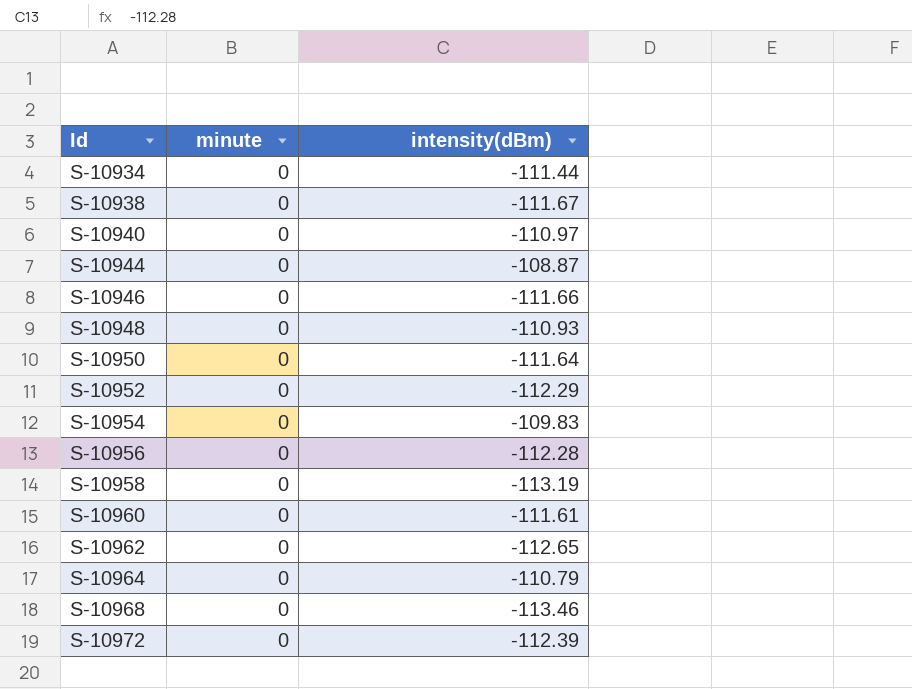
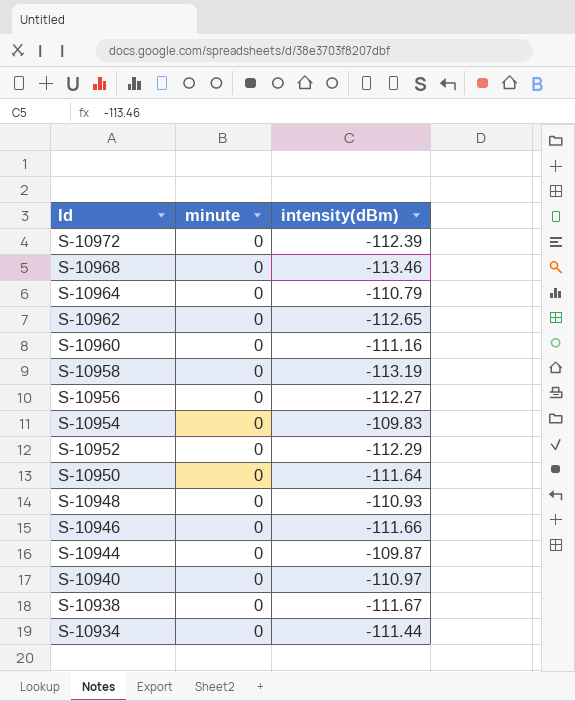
row order: Id ascending -> Id descending
S-10960 | intensity(dBm): -111.61 -> -111.16
S-10956 | intensity(dBm): -112.28 -> -112.27
S-10944 | intensity(dBm): -108.87 -> -109.87

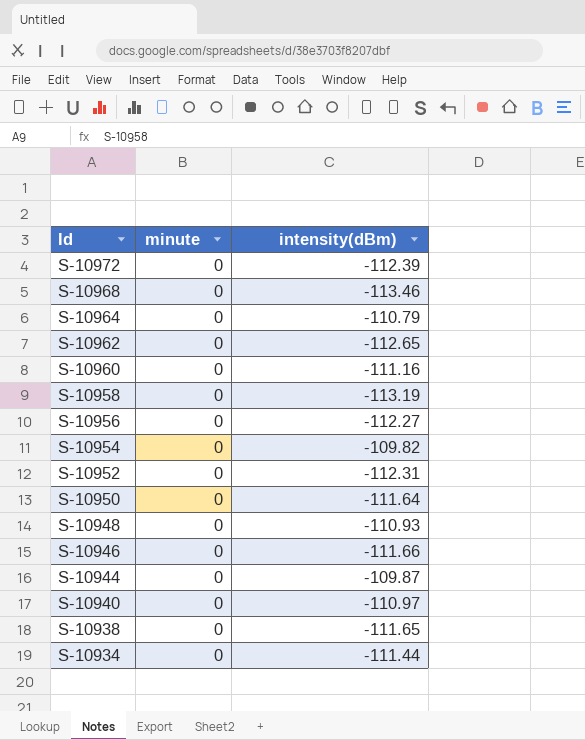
S-10954 | intensity(dBm): -109.83 -> -109.82
S-10952 | intensity(dBm): -112.29 -> -112.31
S-10938 | intensity(dBm): -111.67 -> -111.65

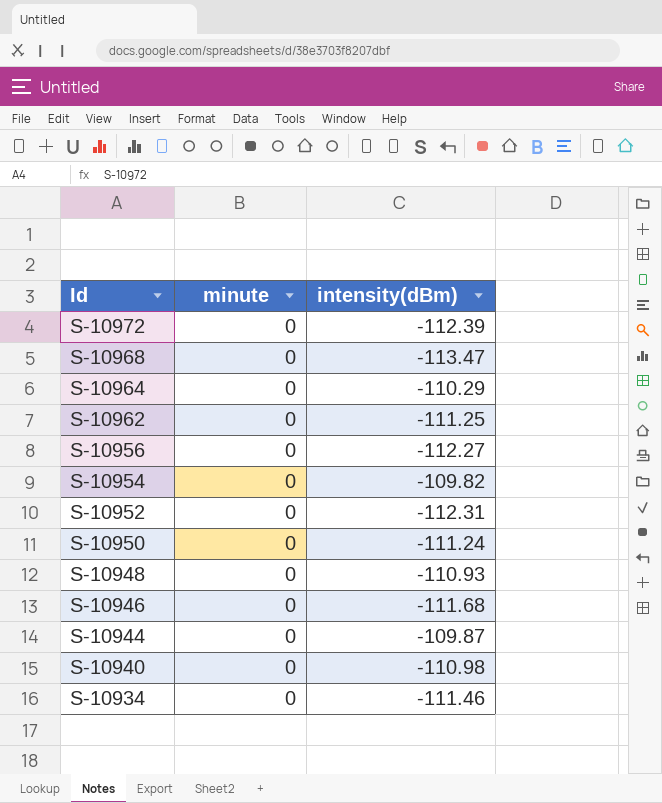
row S-10960: 0 | -111.16 -> none
row S-10958: 0 | -113.19 -> none
row S-10938: 0 | -111.65 -> none
S-10968 | intensity(dBm): -113.46 -> -113.47
S-10964 | intensity(dBm): -110.79 -> -110.29
S-10962 | intensity(dBm): -112.65 -> -111.25
S-10950 | intensity(dBm): -111.64 -> -111.24
S-10946 | intensity(dBm): -111.66 -> -111.68
S-10940 | intensity(dBm): -110.97 -> -110.98
S-10934 | intensity(dBm): -111.44 -> -111.46

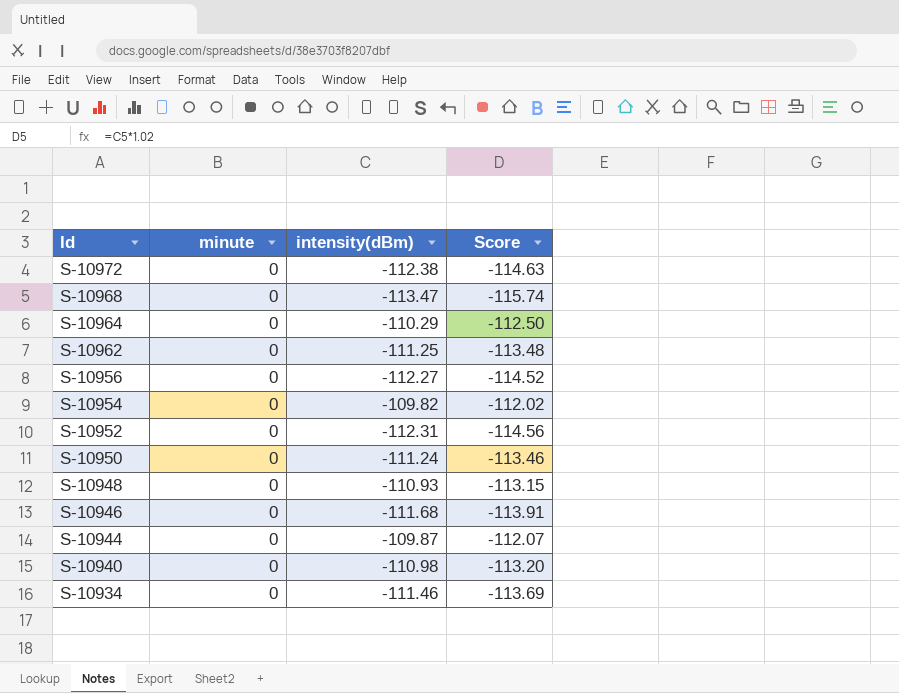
column Score | formula: none -> [intensity(dBm)] * 1.02
S-10972 | intensity(dBm): -112.39 -> -112.38

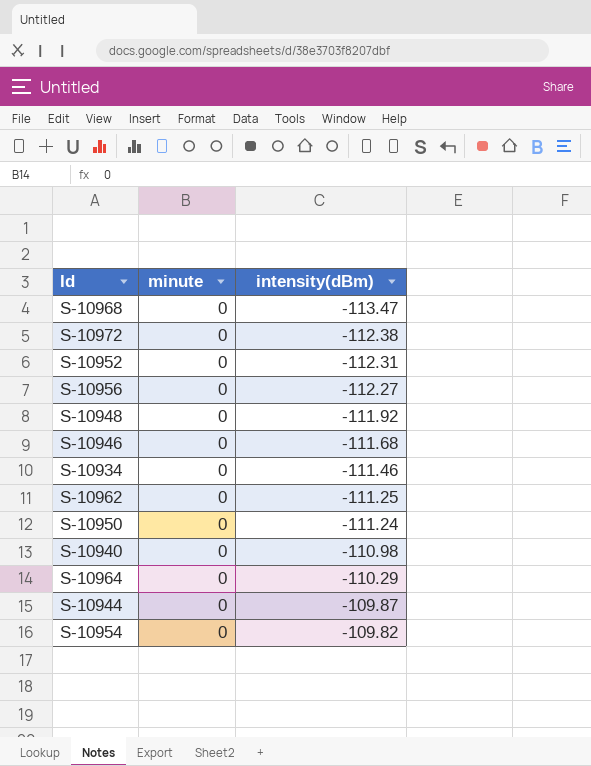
row order: Id descending -> intensity(dBm) ascending
column Score | formula: [intensity(dBm)] * 1.02 -> none
S-10948 | intensity(dBm): -110.93 -> -111.92

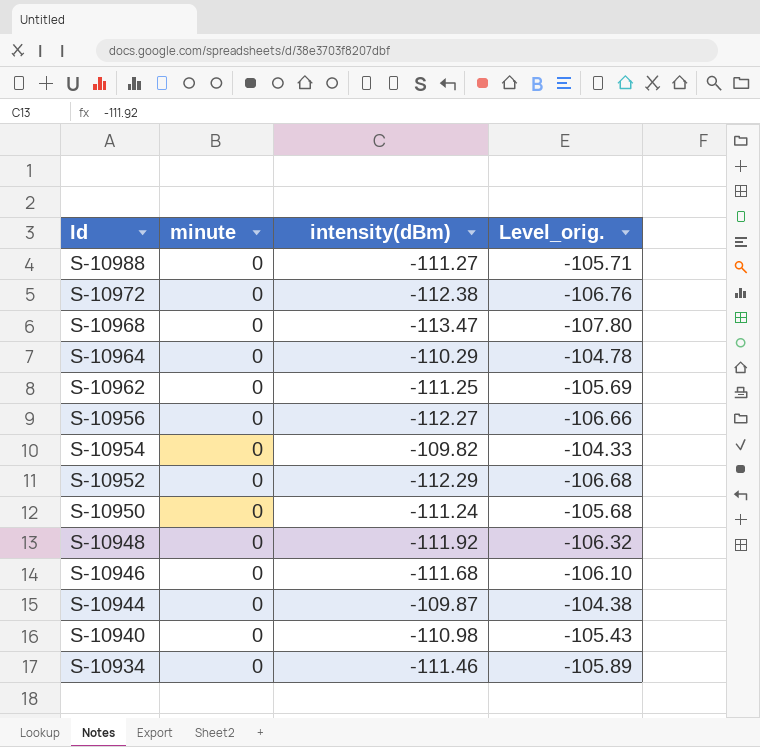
row order: intensity(dBm) ascending -> Id descending
column Level_orig. | formula: none -> [intensity(dBm)] * 0.95
row S-10988: none -> 0 | -111.27 | -105.71
S-10952 | intensity(dBm): -112.31 -> -112.29

